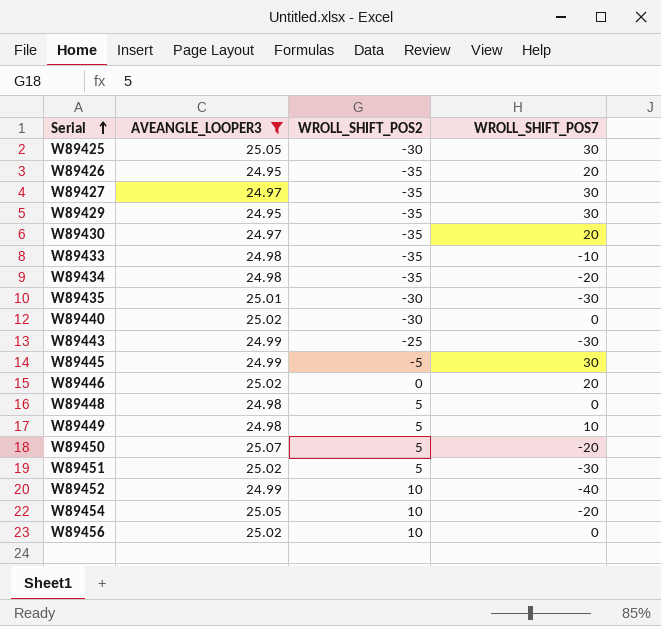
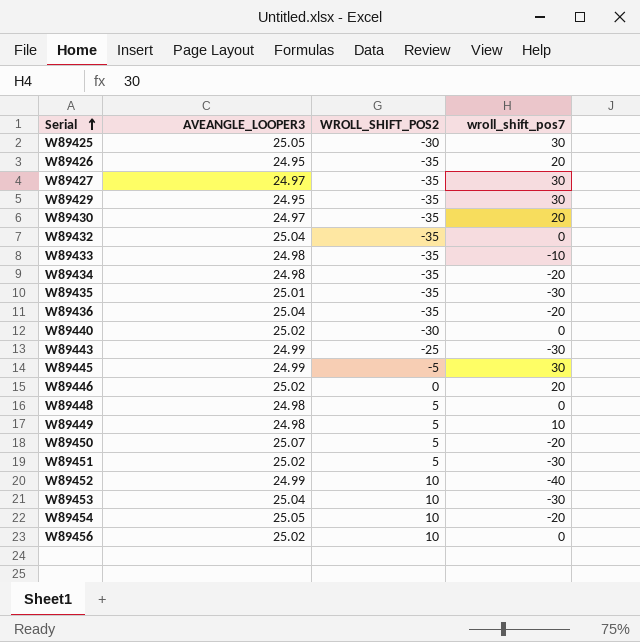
filter: AVEANGLE_LOOPER3 != 25.04 -> none
column name: WROLL_SHIFT_POS7 -> wroll_shift_pos7
W89435 | WROLL_SHIFT_POS2: -30 -> -35

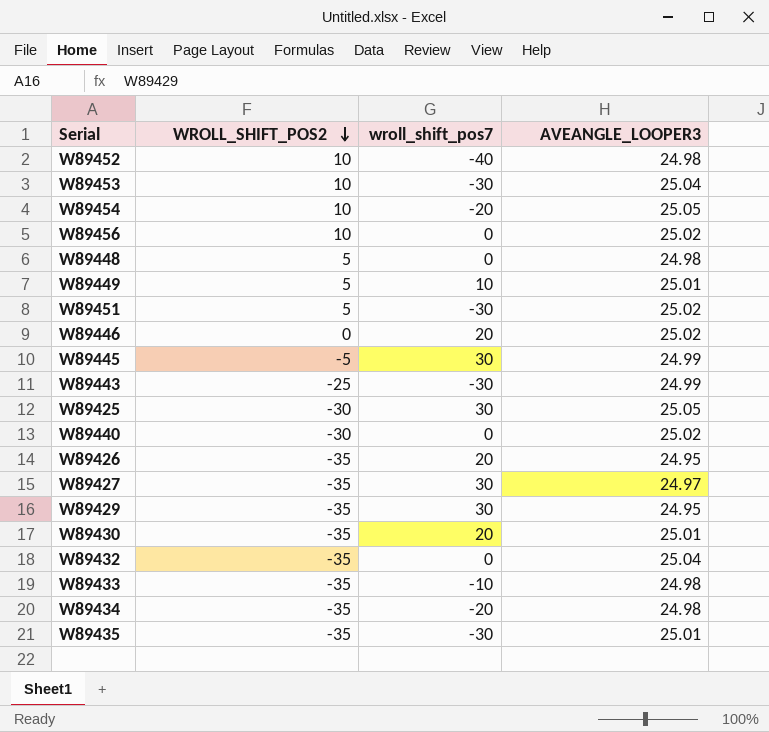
row order: Serial ascending -> WROLL_SHIFT_POS2 descending
column AVEANGLE_LOOPER3 | position: 2 -> 4
row W89436: 25.04 | -35 | -20 -> none
row W89450: 25.07 | 5 | -20 -> none
W89452 | AVEANGLE_LOOPER3: 24.99 -> 24.98
W89449 | AVEANGLE_LOOPER3: 24.98 -> 25.01
W89430 | AVEANGLE_LOOPER3: 24.97 -> 25.01

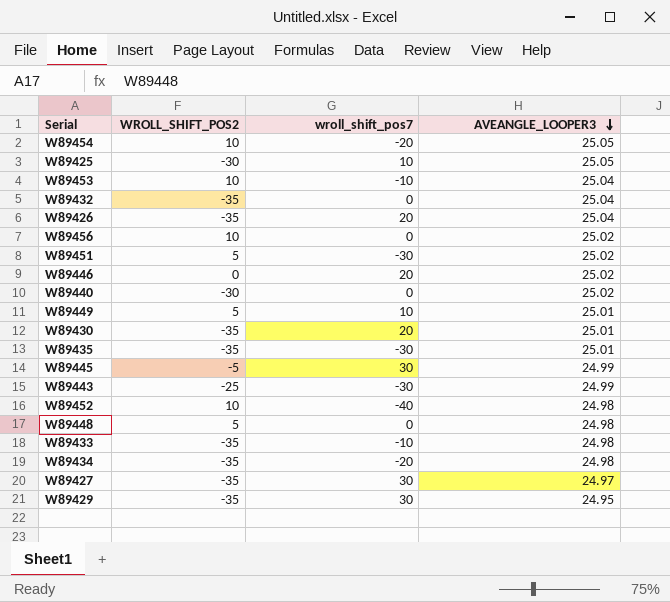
row order: WROLL_SHIFT_POS2 descending -> AVEANGLE_LOOPER3 descending
W89425 | wroll_shift_pos7: 30 -> 10
W89453 | wroll_shift_pos7: -30 -> -10
W89426 | AVEANGLE_LOOPER3: 24.95 -> 25.04

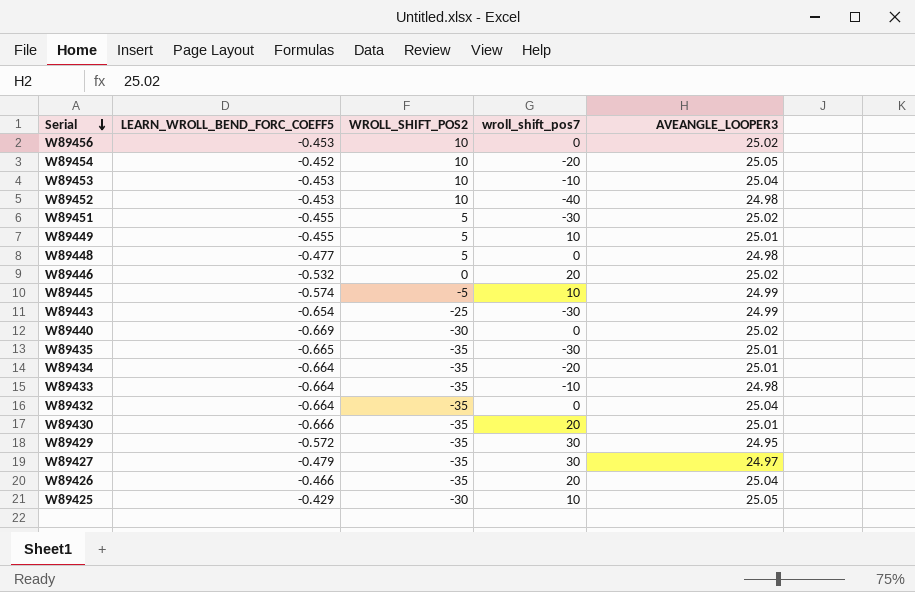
row order: AVEANGLE_LOOPER3 descending -> Serial descending
column LEARN_WROLL_BEND_FORC_COEFF5 | position: none -> 2
W89445 | wroll_shift_pos7: 30 -> 10
W89434 | AVEANGLE_LOOPER3: 24.98 -> 25.01

